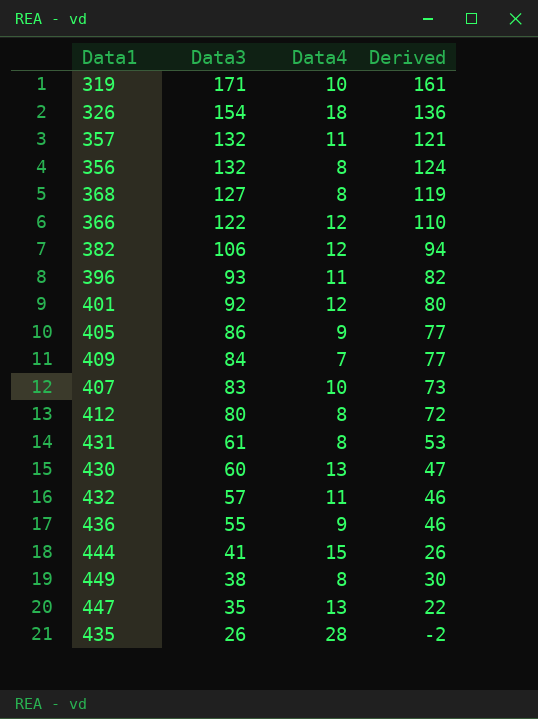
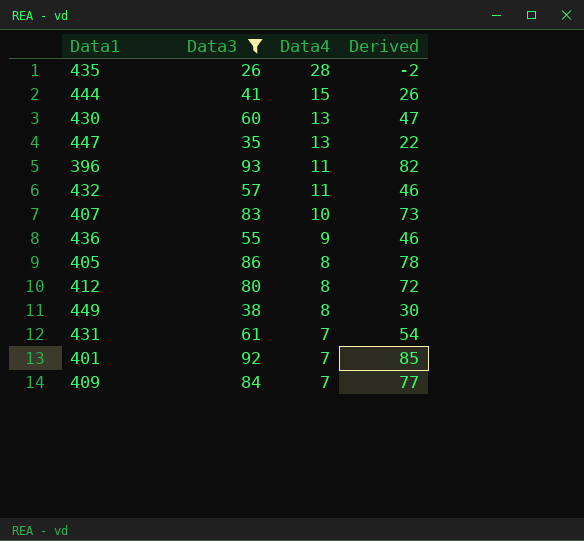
filter: none -> Data3 <= 93
row order: Data3 descending -> Data4 descending
405 | Data4: 9 -> 8
405 | Derived: 77 -> 78
431 | Data4: 8 -> 7
431 | Derived: 53 -> 54
401 | Data4: 12 -> 7
401 | Derived: 80 -> 85

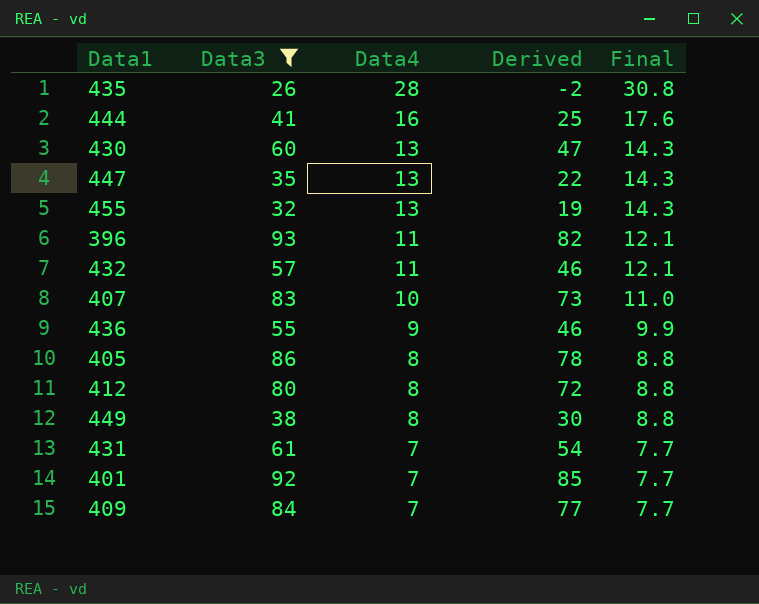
column Final | formula: none -> [Data4] * 1.1
444 | Data4: 15 -> 16
444 | Derived: 26 -> 25
row 455: none -> 32 | 13 | 19 | 14.3

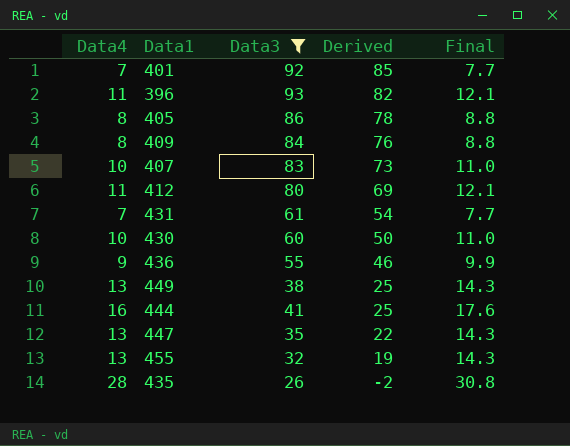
row order: Data4 descending -> Derived descending
column Data4 | position: 3 -> 1
row 432: 57 | 11 | 46 | 12.1 -> none
409 | Data4: 7 -> 8
409 | Derived: 77 -> 76
409 | Final: 7.7 -> 8.8
412 | Data4: 8 -> 11
412 | Derived: 72 -> 69
412 | Final: 8.8 -> 12.1
430 | Data4: 13 -> 10
430 | Derived: 47 -> 50
430 | Final: 14.3 -> 11.0
449 | Data4: 8 -> 13
449 | Derived: 30 -> 25
449 | Final: 8.8 -> 14.3

